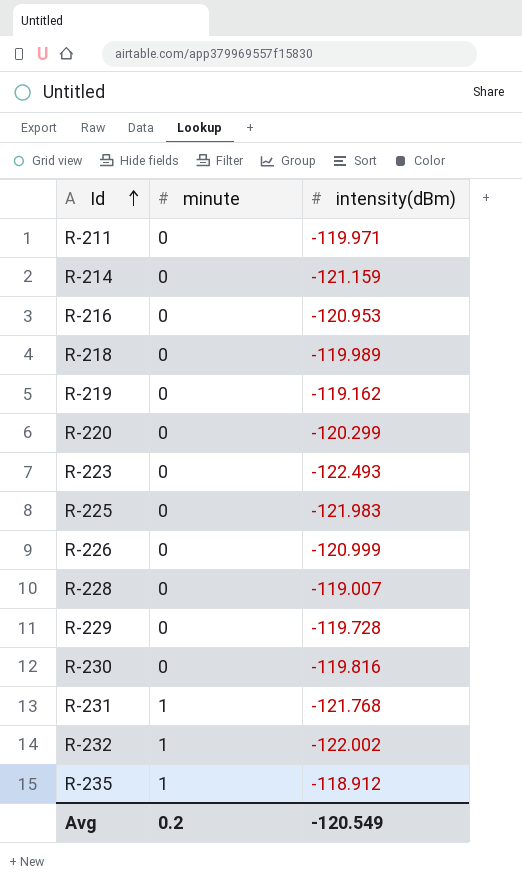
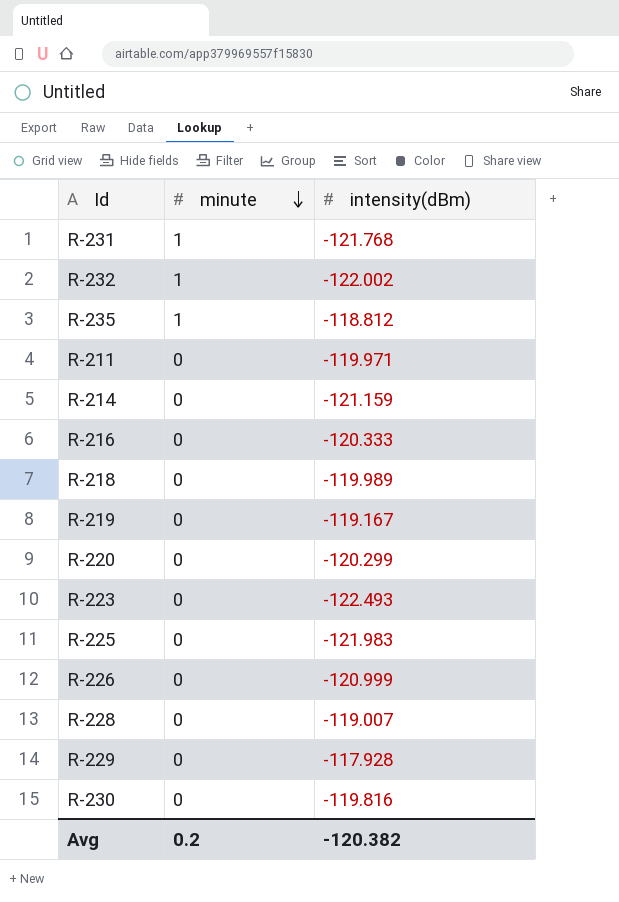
row order: Id ascending -> minute descending
R-235 | intensity(dBm): -118.912 -> -118.812
R-216 | intensity(dBm): -120.953 -> -120.333
R-219 | intensity(dBm): -119.162 -> -119.167
R-229 | intensity(dBm): -119.728 -> -117.928
Avg | intensity(dBm): -120.549 -> -120.382

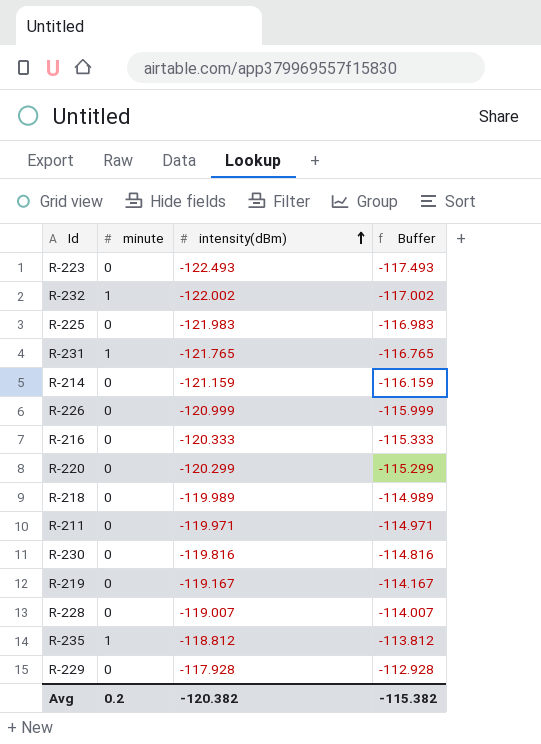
row order: minute descending -> intensity(dBm) ascending
column Buffer | formula: none -> [intensity(dBm)] + 5
R-231 | intensity(dBm): -121.768 -> -121.765

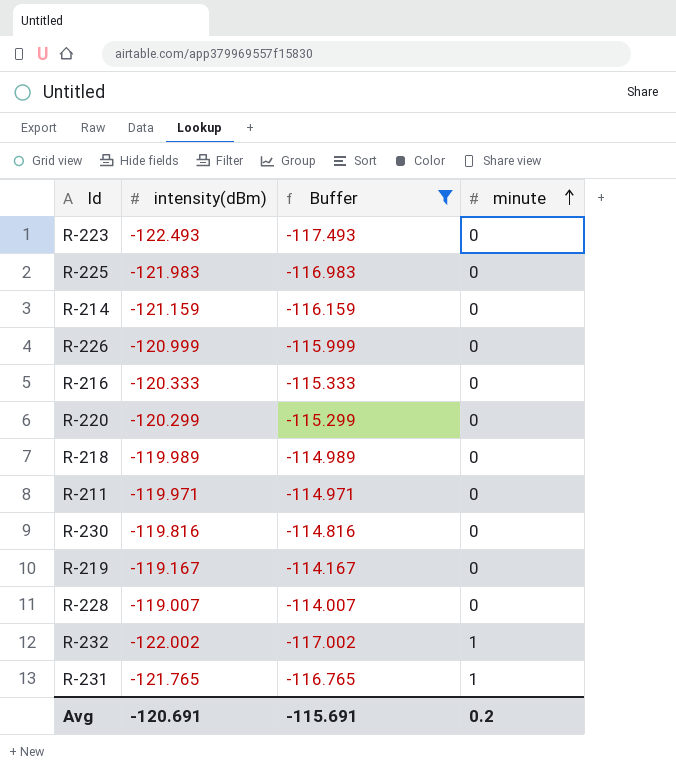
filter: none -> Buffer <= -114.007
row order: intensity(dBm) ascending -> minute ascending
column minute | position: 2 -> 4
Avg | intensity(dBm): -120.382 -> -120.691
Avg | Buffer: -115.382 -> -115.691

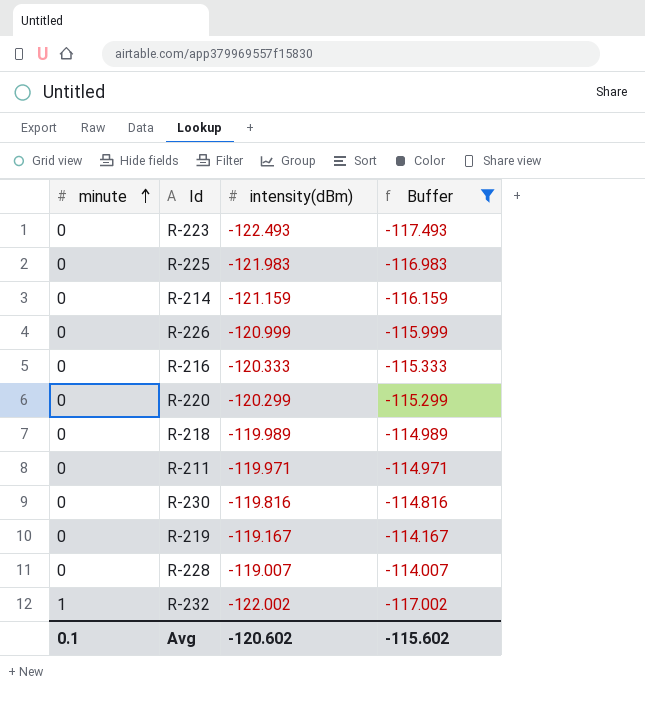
column minute | position: 4 -> 1
row R-231: -121.765 | -116.765 | 1 -> none
Avg | minute: 0.2 -> 0.1
Avg | intensity(dBm): -120.691 -> -120.602
Avg | Buffer: -115.691 -> -115.602

